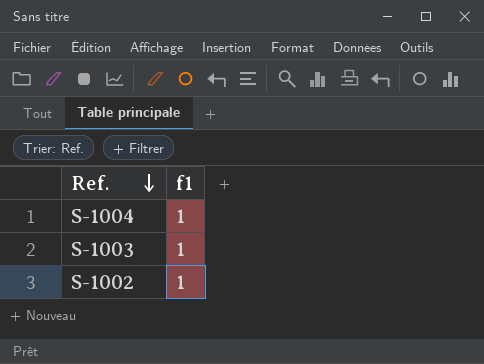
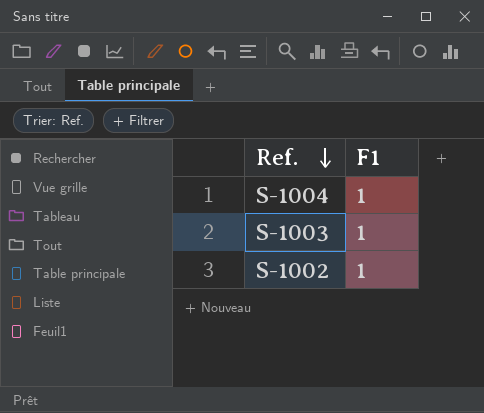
column name: f1 -> F1

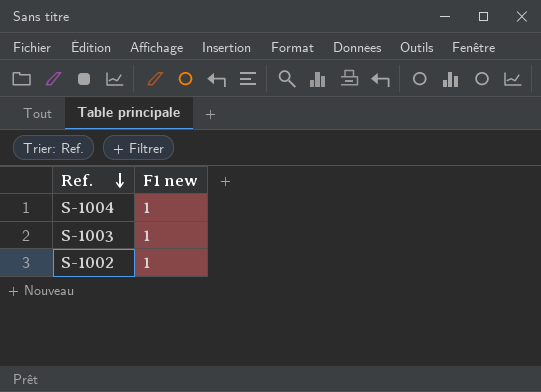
column name: F1 -> F1 new

